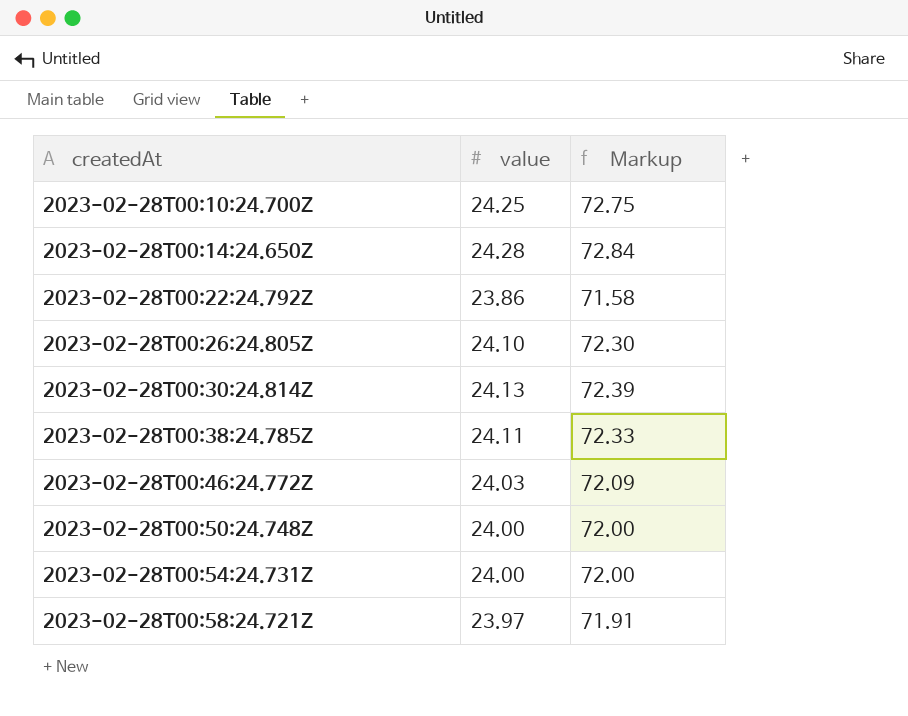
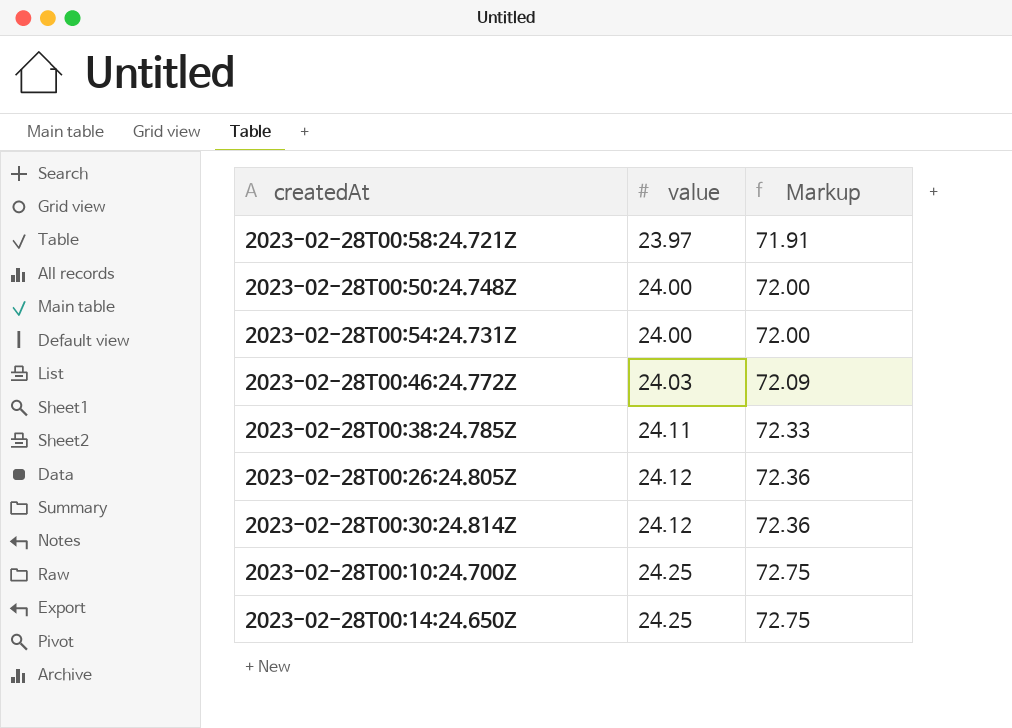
row order: createdAt ascending -> value ascending
row 2023-02-28T00:22:24.792Z: 23.86 | 71.58 -> none
2023-02-28T00:26:24.805Z | value: 24.10 -> 24.12
2023-02-28T00:26:24.805Z | Markup: 72.30 -> 72.36
2023-02-28T00:30:24.814Z | value: 24.13 -> 24.12
2023-02-28T00:30:24.814Z | Markup: 72.39 -> 72.36
2023-02-28T00:14:24.650Z | value: 24.28 -> 24.25
2023-02-28T00:14:24.650Z | Markup: 72.84 -> 72.75

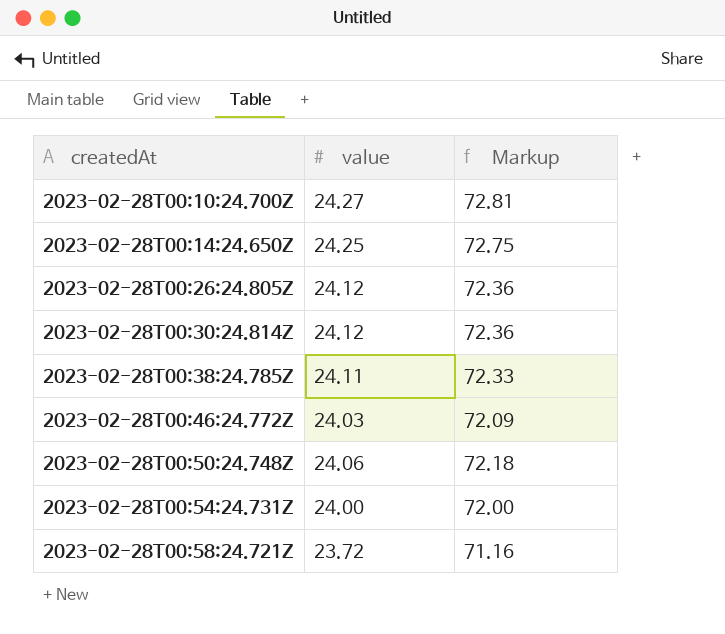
row order: value ascending -> createdAt ascending
2023-02-28T00:10:24.700Z | value: 24.25 -> 24.27
2023-02-28T00:10:24.700Z | Markup: 72.75 -> 72.81
2023-02-28T00:50:24.748Z | value: 24.00 -> 24.06
2023-02-28T00:50:24.748Z | Markup: 72.00 -> 72.18
2023-02-28T00:58:24.721Z | value: 23.97 -> 23.72
2023-02-28T00:58:24.721Z | Markup: 71.91 -> 71.16

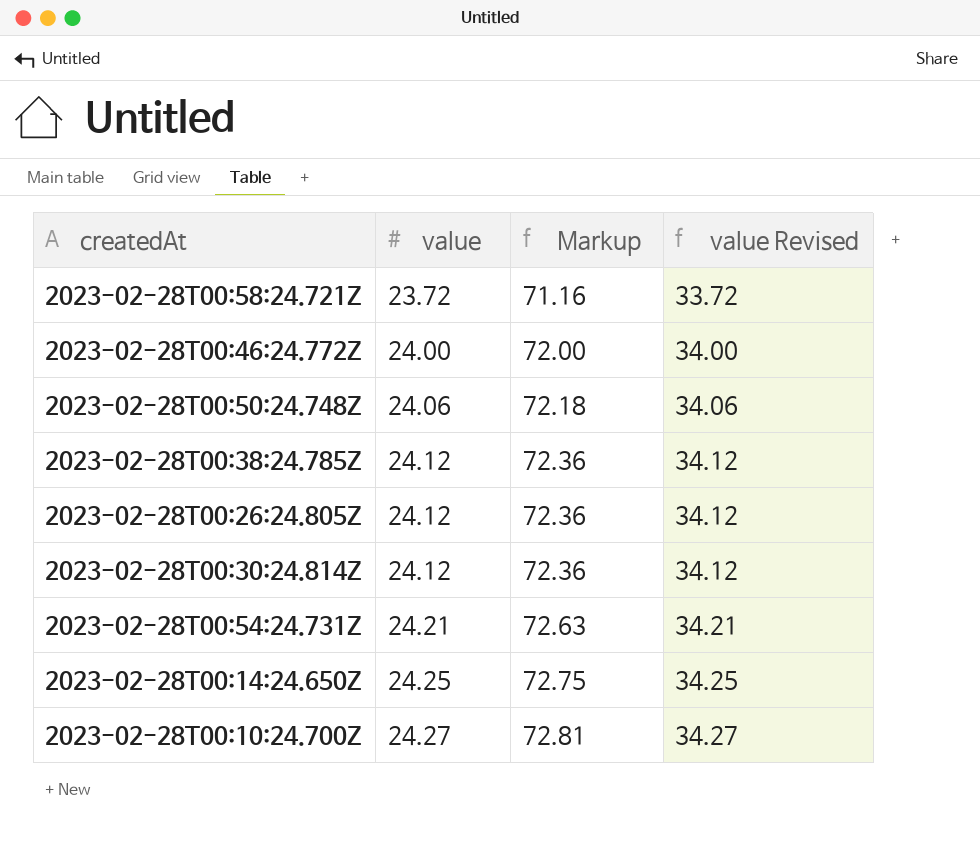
row order: createdAt ascending -> value ascending
column value Revised | formula: none -> [value] + 10
2023-02-28T00:46:24.772Z | value: 24.03 -> 24.00
2023-02-28T00:46:24.772Z | Markup: 72.09 -> 72.00
2023-02-28T00:38:24.785Z | value: 24.11 -> 24.12
2023-02-28T00:38:24.785Z | Markup: 72.33 -> 72.36
2023-02-28T00:54:24.731Z | value: 24.00 -> 24.21
2023-02-28T00:54:24.731Z | Markup: 72.00 -> 72.63

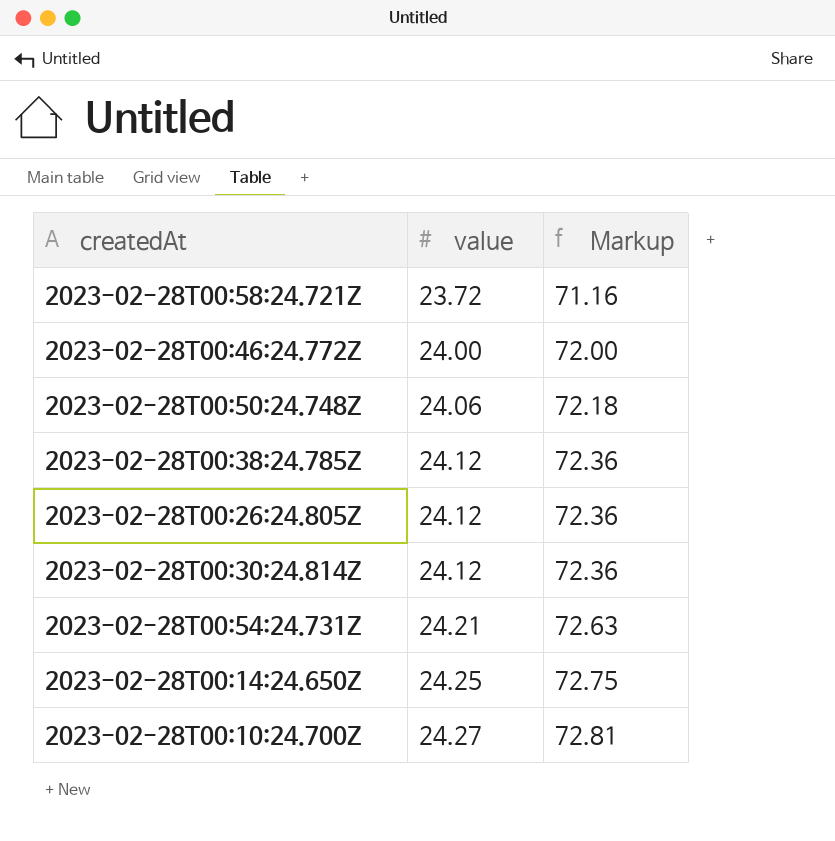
column value Revised | formula: [value] + 10 -> none

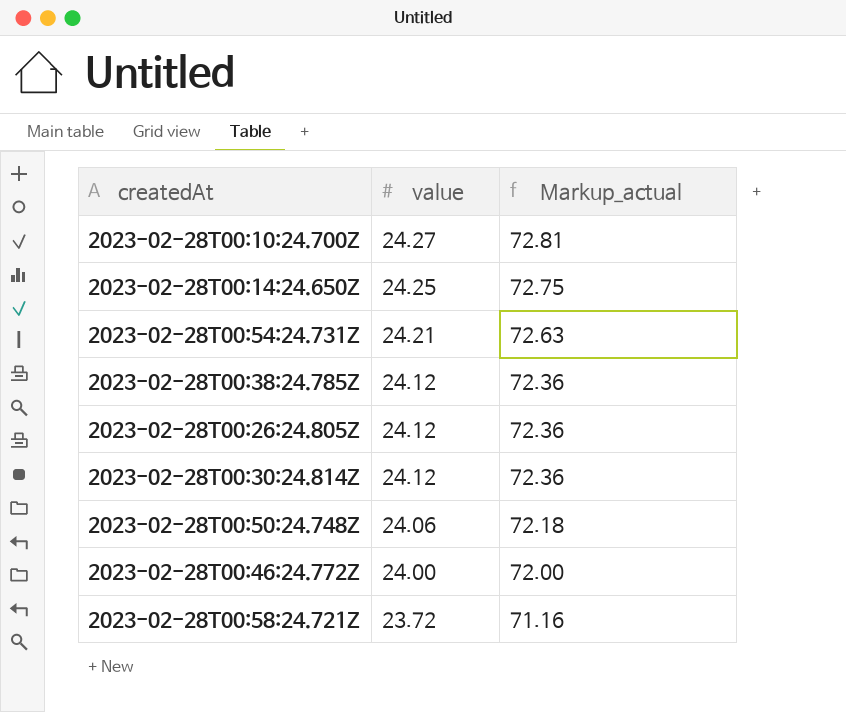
row order: value ascending -> value descending
column name: Markup -> Markup_actual

